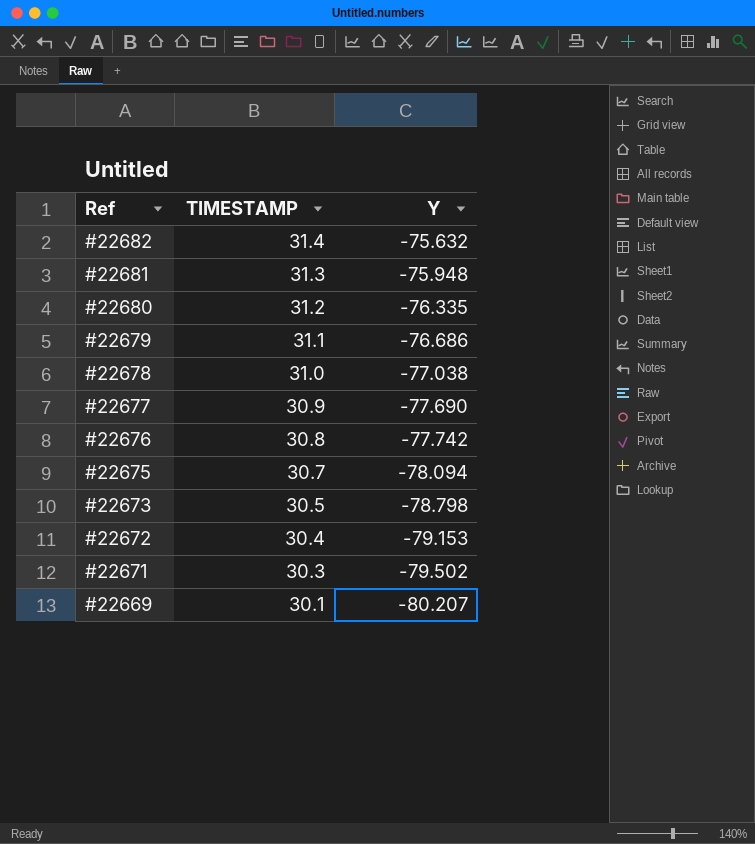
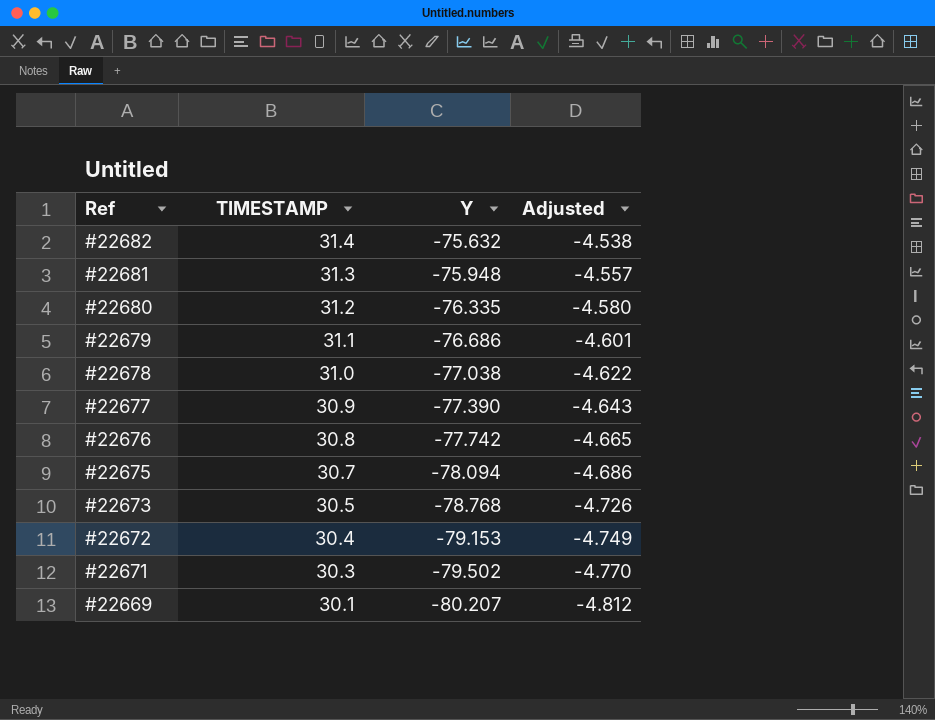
column Adjusted | formula: none -> [Y] * 0.06
#22677 | Y: -77.690 -> -77.390
#22673 | Y: -78.798 -> -78.768

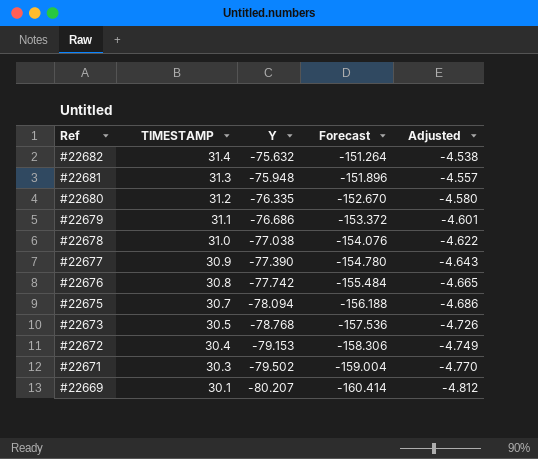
column Forecast | formula: none -> [Y] * 2

